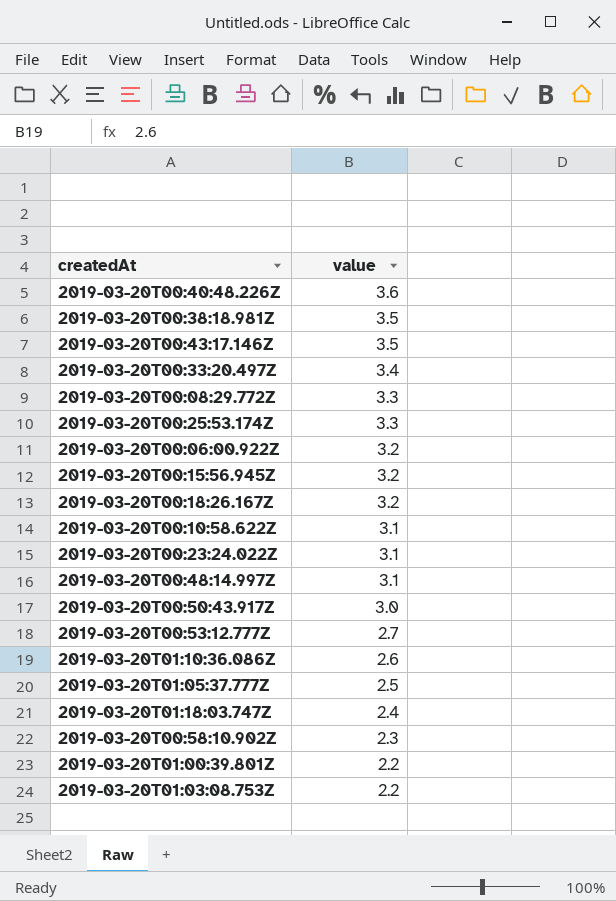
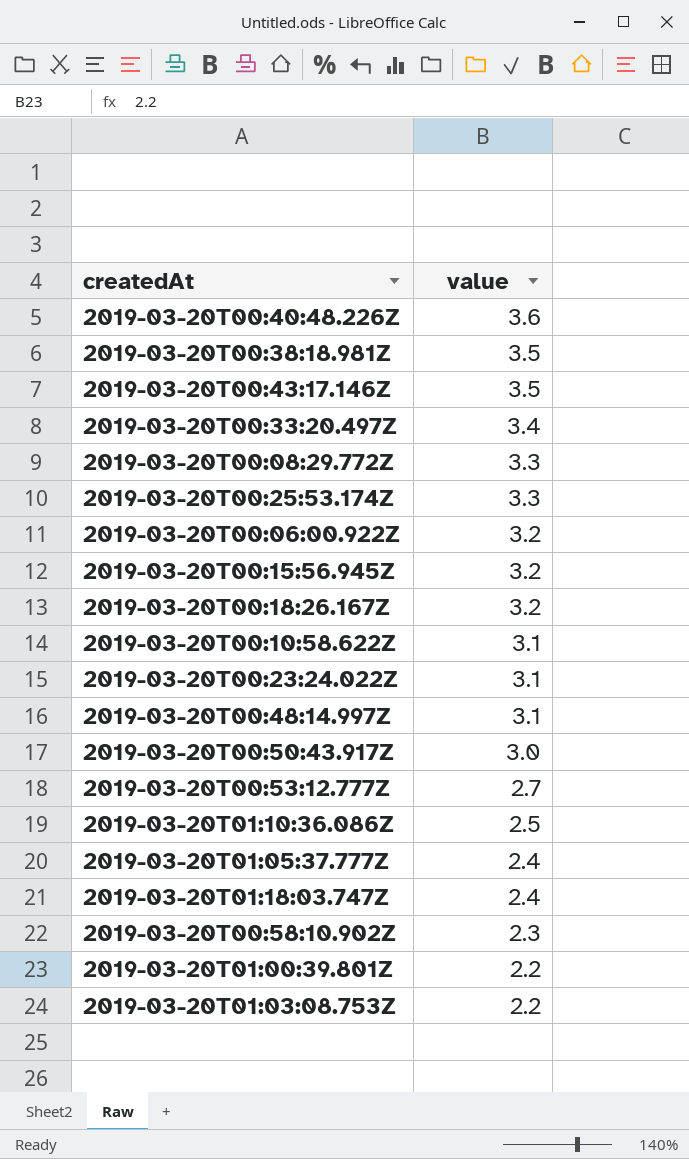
2019-03-20T01:10:36.086Z | value: 2.6 -> 2.5
2019-03-20T01:05:37.777Z | value: 2.5 -> 2.4

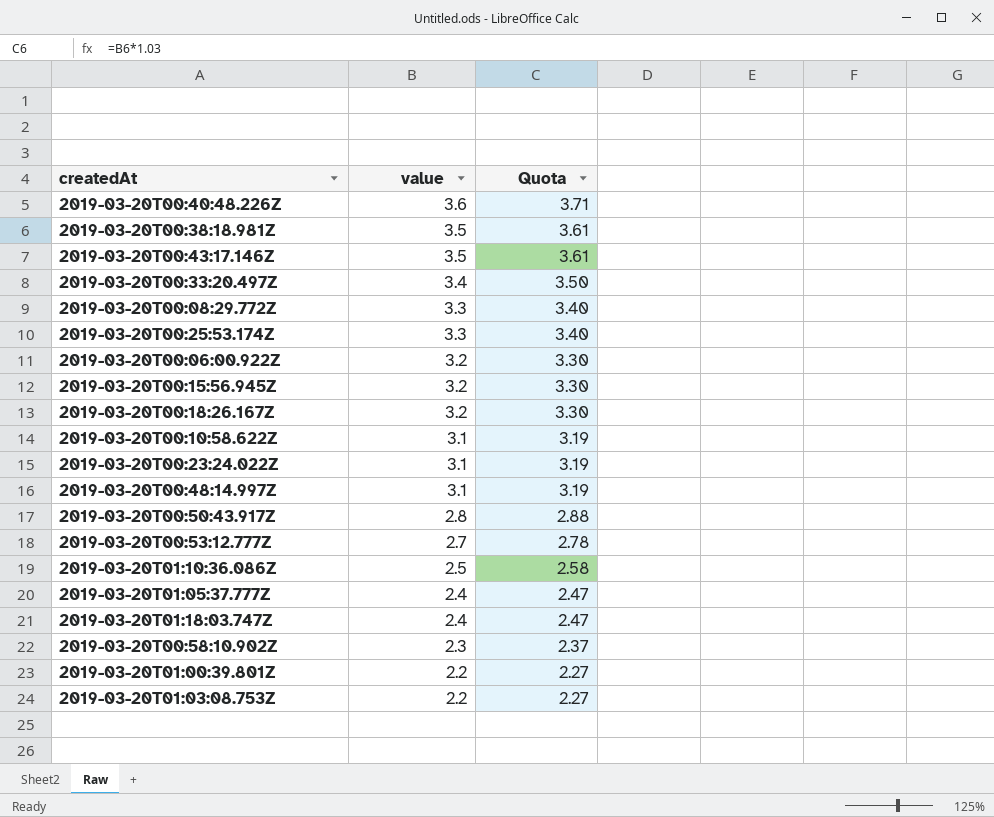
column Quota | formula: none -> [value] * 1.03
2019-03-20T00:50:43.917Z | value: 3.0 -> 2.8

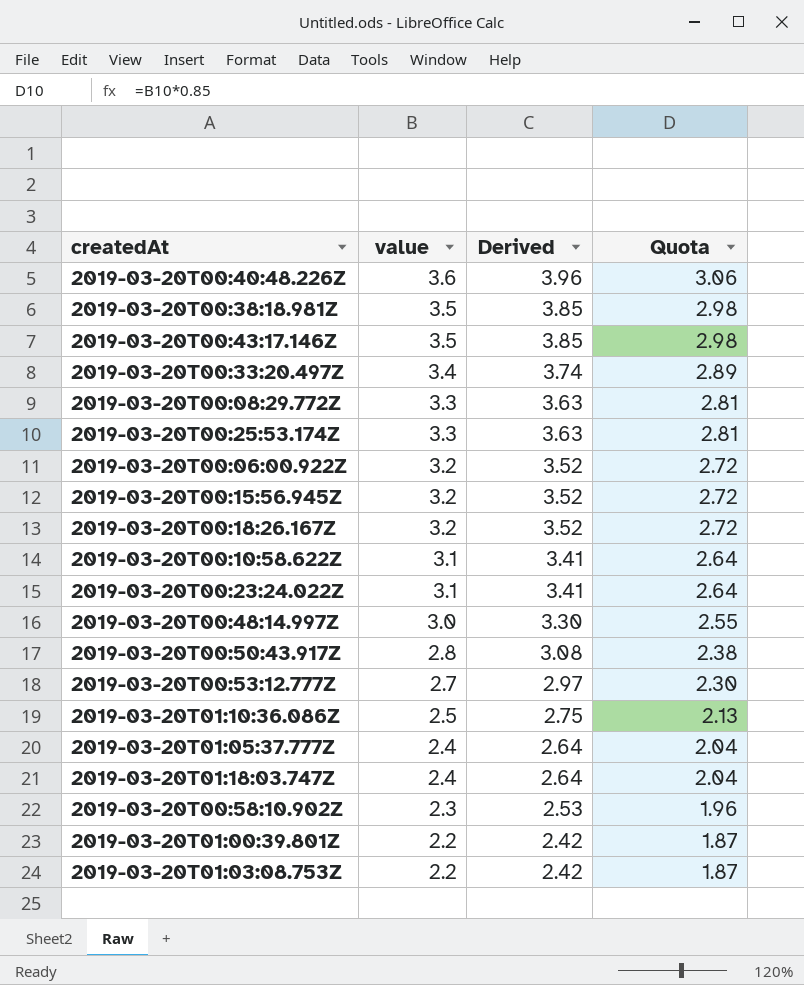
column Derived | formula: none -> [value] * 1.1
column Quota | formula: [value] * 1.03 -> [value] * 0.85
2019-03-20T00:48:14.997Z | value: 3.1 -> 3.0

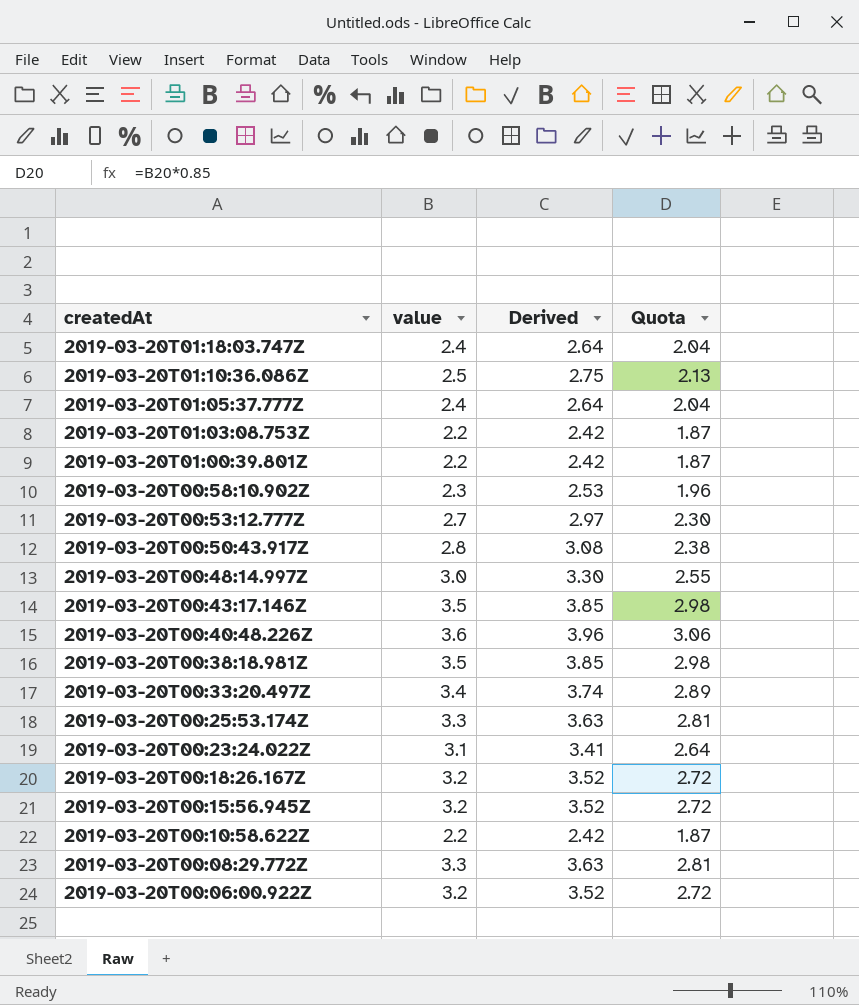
row order: value descending -> createdAt descending
2019-03-20T00:10:58.622Z | value: 3.1 -> 2.2
2019-03-20T00:10:58.622Z | Derived: 3.41 -> 2.42
2019-03-20T00:10:58.622Z | Quota: 2.64 -> 1.87

